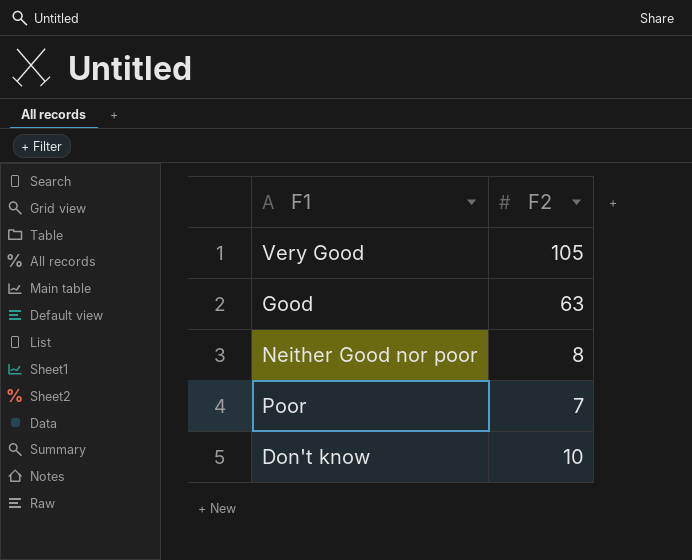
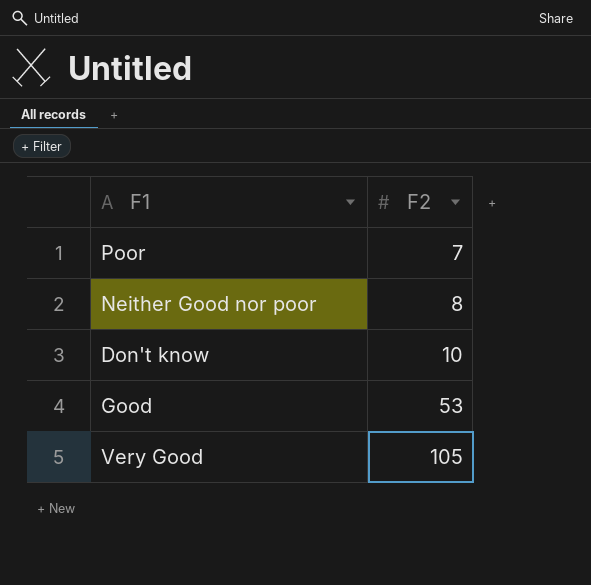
row order: none -> F2 ascending
Good | F2: 63 -> 53

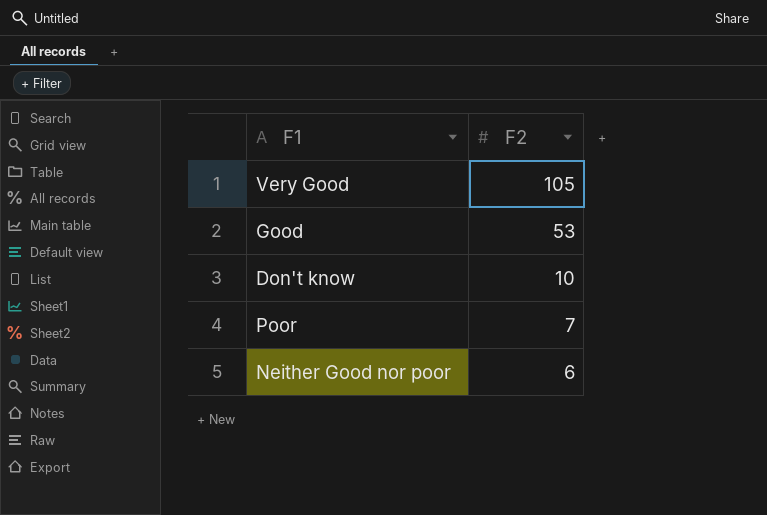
row order: F2 ascending -> F2 descending
Neither Good nor poor | F2: 8 -> 6

